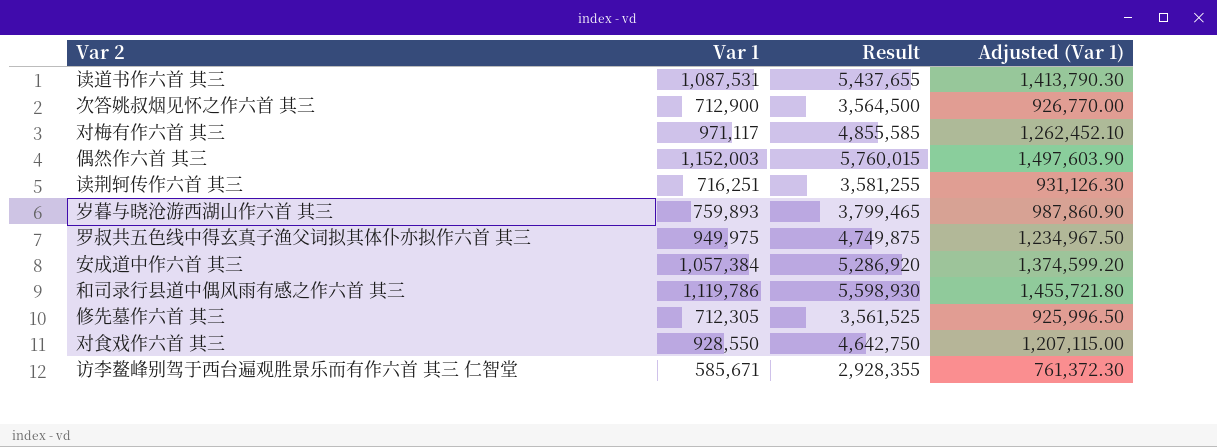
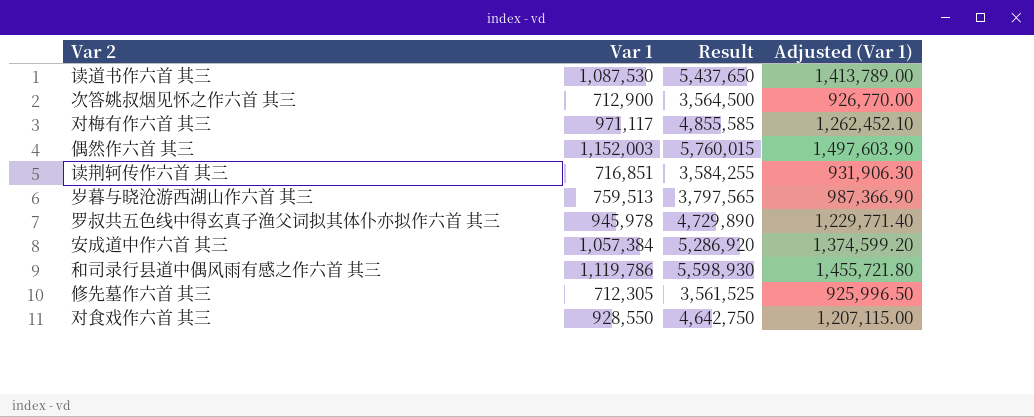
row 访李鳌峰别驾于西台遍观胜景乐而有作六首 其三 仁智堂: 585,671 | 2,928,355 | 761,372.30 -> none
读道书作六首 其三 | Var 1: 1,087,531 -> 1,087,530
读道书作六首 其三 | Result: 5,437,655 -> 5,437,650
读道书作六首 其三 | Adjusted (Var 1): 1,413,790.30 -> 1,413,789.00
读荆轲传作六首 其三 | Var 1: 716,251 -> 716,851
读荆轲传作六首 其三 | Result: 3,581,255 -> 3,584,255
读荆轲传作六首 其三 | Adjusted (Var 1): 931,126.30 -> 931,906.30
岁暮与晓沧游西湖山作六首 其三 | Var 1: 759,893 -> 759,513
岁暮与晓沧游西湖山作六首 其三 | Result: 3,799,465 -> 3,797,565
岁暮与晓沧游西湖山作六首 其三 | Adjusted (Var 1): 987,860.90 -> 987,366.90
罗叔共五色线中得玄真子渔父词拟其体仆亦拟作六首 其三 | Var 1: 949,975 -> 945,978
罗叔共五色线中得玄真子渔父词拟其体仆亦拟作六首 其三 | Result: 4,749,875 -> 4,729,890
罗叔共五色线中得玄真子渔父词拟其体仆亦拟作六首 其三 | Adjusted (Var 1): 1,234,967.50 -> 1,229,771.40

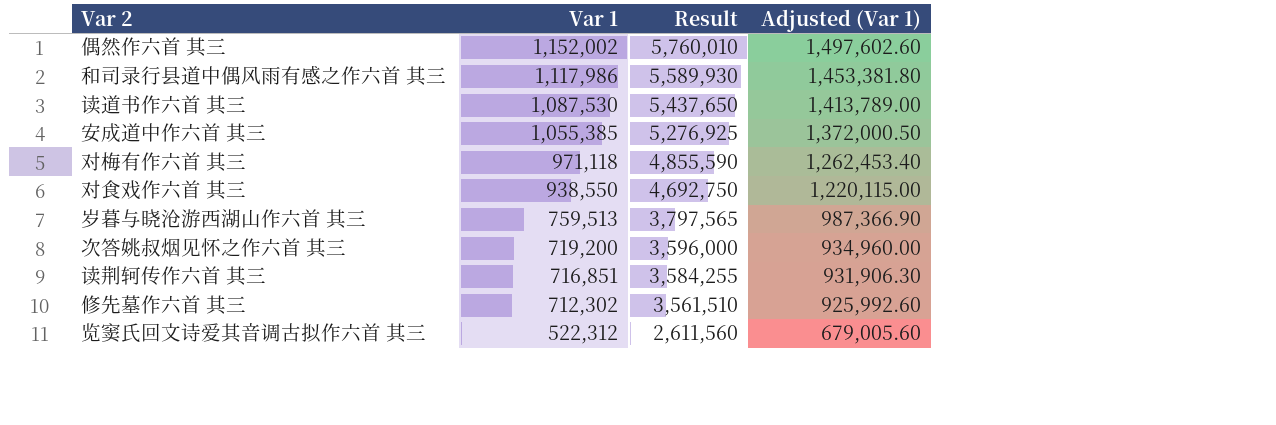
row order: none -> Var 1 descending
row 罗叔共五色线中得玄真子渔父词拟其体仆亦拟作六首 其三: 945,978 | 4,729,890 | 1,229,771.40 -> none
偶然作六首 其三 | Var 1: 1,152,003 -> 1,152,002
偶然作六首 其三 | Result: 5,760,015 -> 5,760,010
偶然作六首 其三 | Adjusted (Var 1): 1,497,603.90 -> 1,497,602.60
和司录行县道中偶风雨有感之作六首 其三 | Var 1: 1,119,786 -> 1,117,986
和司录行县道中偶风雨有感之作六首 其三 | Result: 5,598,930 -> 5,589,930
和司录行县道中偶风雨有感之作六首 其三 | Adjusted (Var 1): 1,455,721.80 -> 1,453,381.80
安成道中作六首 其三 | Var 1: 1,057,384 -> 1,055,385
安成道中作六首 其三 | Result: 5,286,920 -> 5,276,925
安成道中作六首 其三 | Adjusted (Var 1): 1,374,599.20 -> 1,372,000.50
对梅有作六首 其三 | Var 1: 971,117 -> 971,118
对梅有作六首 其三 | Result: 4,855,585 -> 4,855,590
对梅有作六首 其三 | Adjusted (Var 1): 1,262,452.10 -> 1,262,453.40
对食戏作六首 其三 | Var 1: 928,550 -> 938,550
对食戏作六首 其三 | Result: 4,642,750 -> 4,692,750
对食戏作六首 其三 | Adjusted (Var 1): 1,207,115.00 -> 1,220,115.00
次答姚叔烟见怀之作六首 其三 | Var 1: 712,900 -> 719,200
次答姚叔烟见怀之作六首 其三 | Result: 3,564,500 -> 3,596,000
次答姚叔烟见怀之作六首 其三 | Adjusted (Var 1): 926,770.00 -> 934,960.00
修先墓作六首 其三 | Var 1: 712,305 -> 712,302
修先墓作六首 其三 | Result: 3,561,525 -> 3,561,510
修先墓作六首 其三 | Adjusted (Var 1): 925,996.50 -> 925,992.60
row 览窦氏回文诗爱其音调古拟作六首 其三: none -> 522,312 | 2,611,560 | 679,005.60

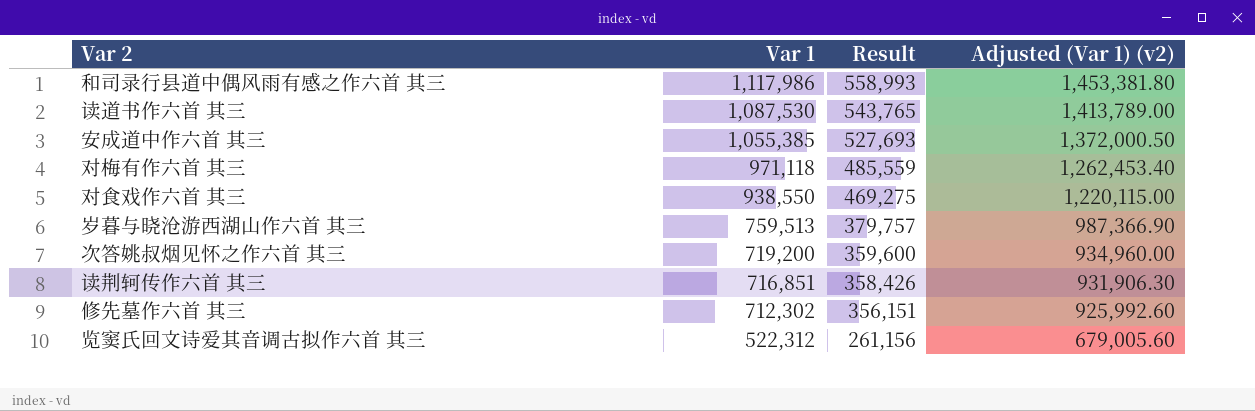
column Result | formula: [Var 1] * 5 -> [Var 1] * 0.5
column name: Adjusted (Var 1) -> Adjusted (Var 1) (v2)
row 偶然作六首 其三: 1,152,002 | 5,760,010 | 1,497,602.60 -> none

